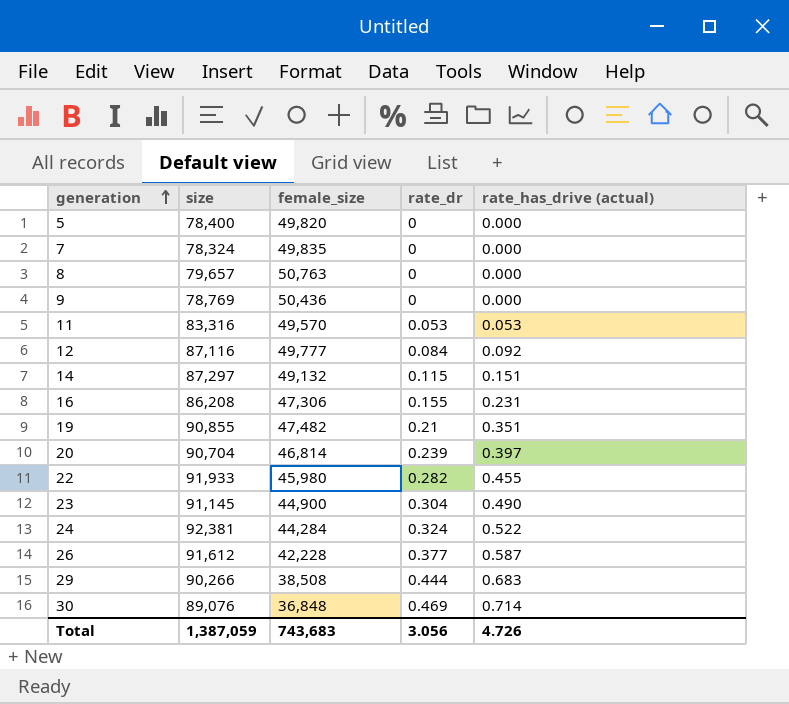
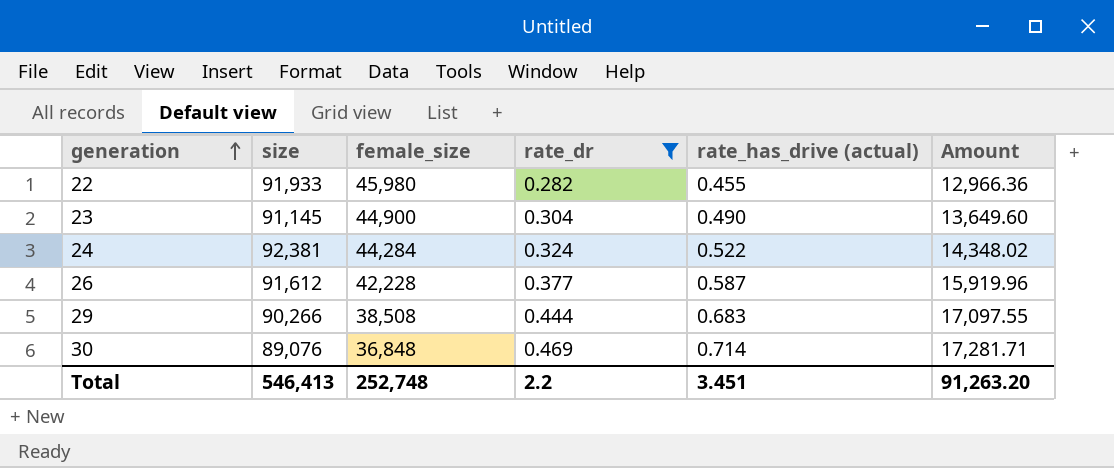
filter: none -> rate_dr >= 0.282
column Amount | formula: none -> [female_size] * [rate_dr]
Total | size: 1,387,059 -> 546,413
Total | female_size: 743,683 -> 252,748
Total | rate_dr: 3.056 -> 2.2
Total | rate_has_drive (actual): 4.726 -> 3.451

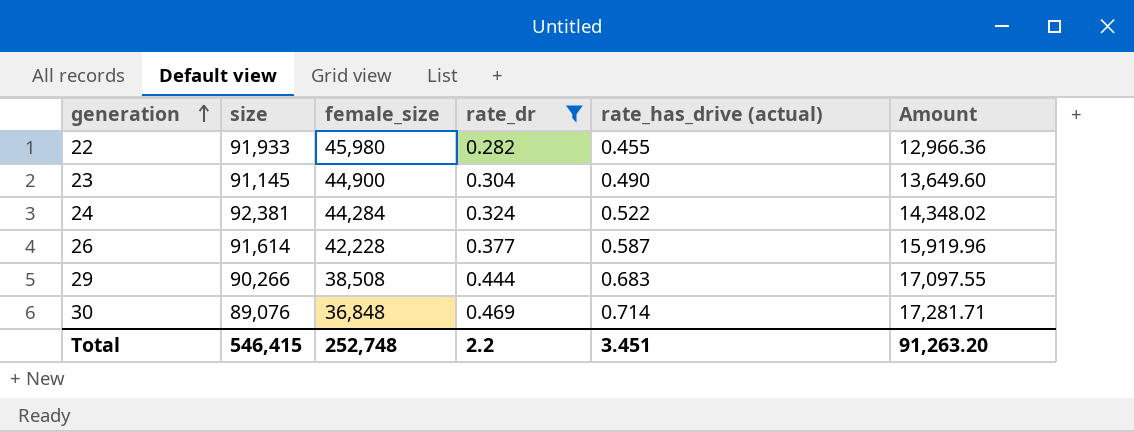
26 | size: 91,612 -> 91,614
Total | size: 546,413 -> 546,415

